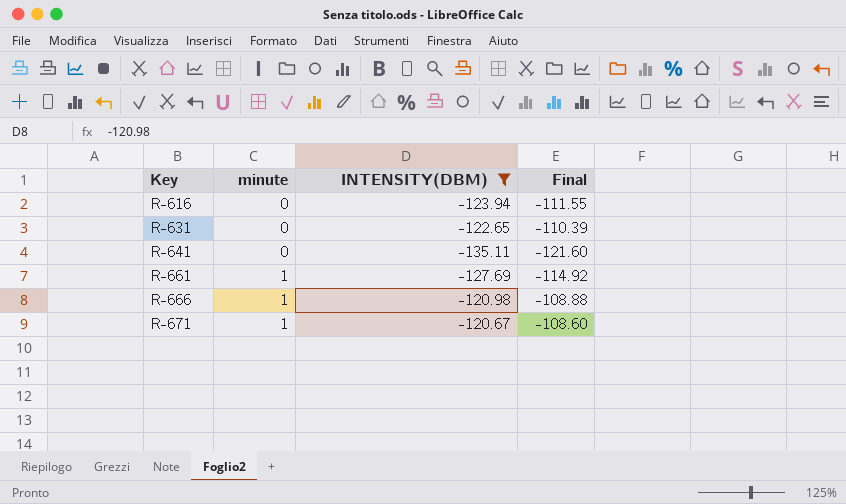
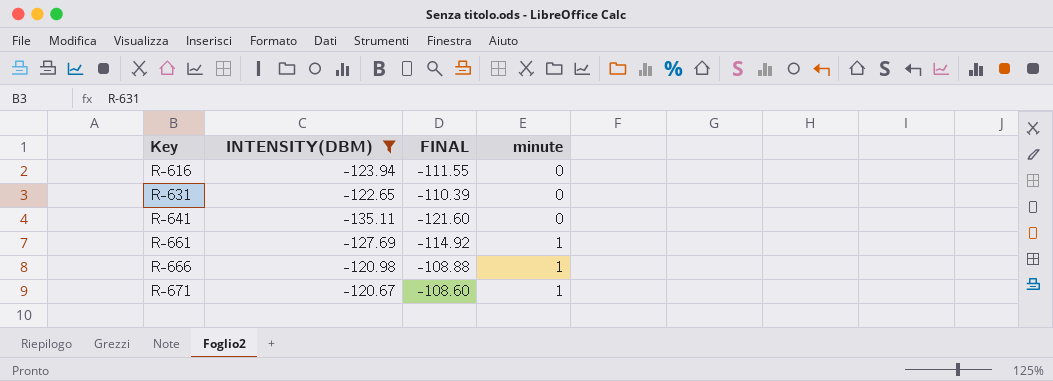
column name: Final -> FINAL
column minute | position: 2 -> 4

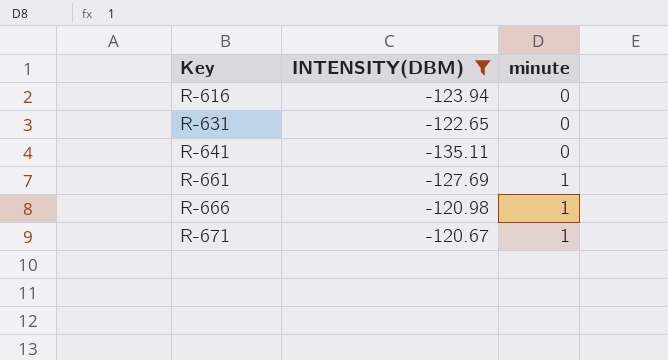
column FINAL | formula: [INTENSITY(DBM)] * 0.9 -> none

